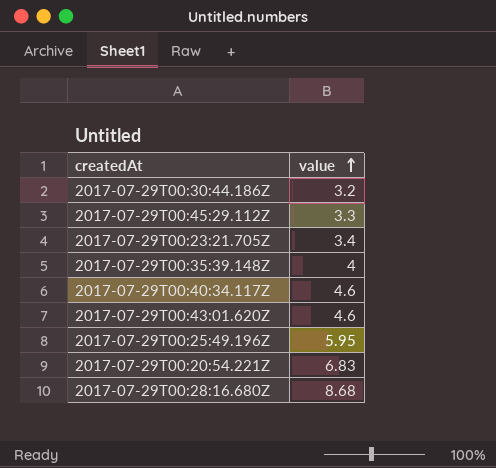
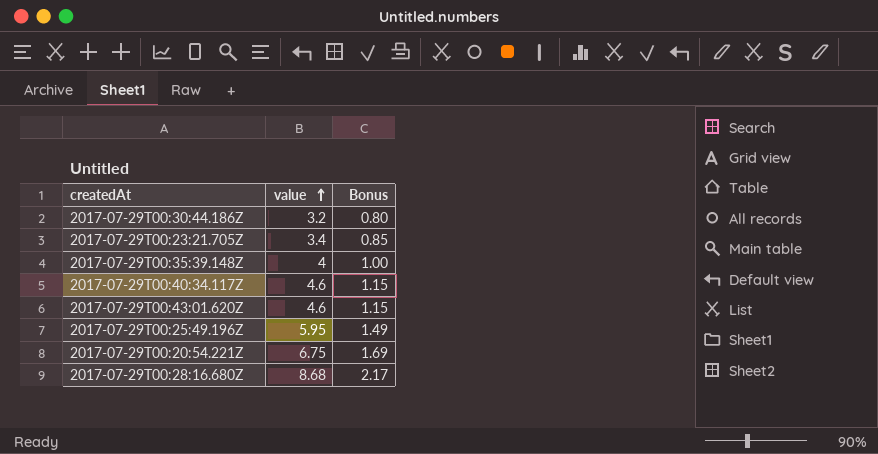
column Bonus | formula: none -> [value] * 0.25
row 2017-07-29T00:45:29.112Z: 3.3 -> none
2017-07-29T00:20:54.221Z | value: 6.83 -> 6.75

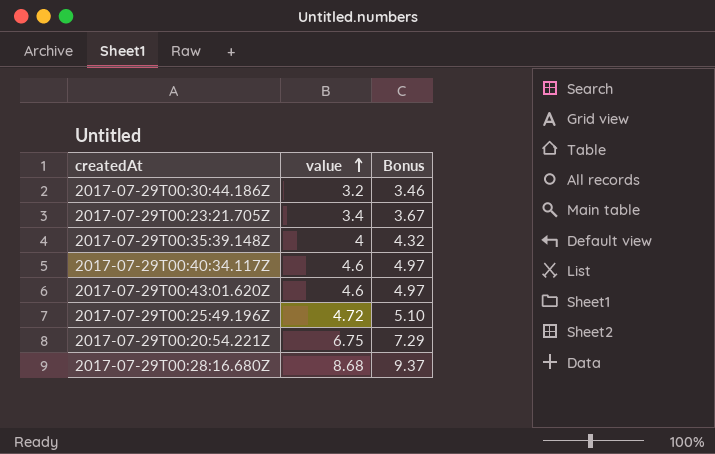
column Bonus | formula: [value] * 0.25 -> [value] * 1.08
2017-07-29T00:25:49.196Z | value: 5.95 -> 4.72

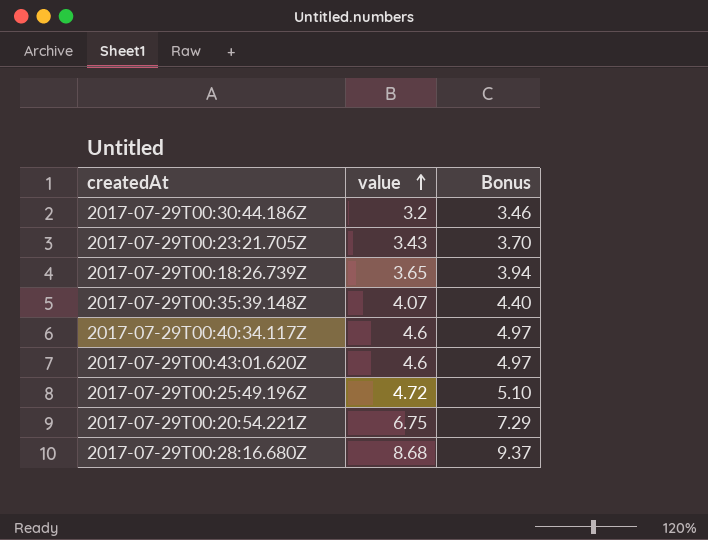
2017-07-29T00:23:21.705Z | value: 3.4 -> 3.43
2017-07-29T00:23:21.705Z | Bonus: 3.67 -> 3.70
row 2017-07-29T00:18:26.739Z: none -> 3.65 | 3.94
2017-07-29T00:35:39.148Z | value: 4 -> 4.07
2017-07-29T00:35:39.148Z | Bonus: 4.32 -> 4.40

